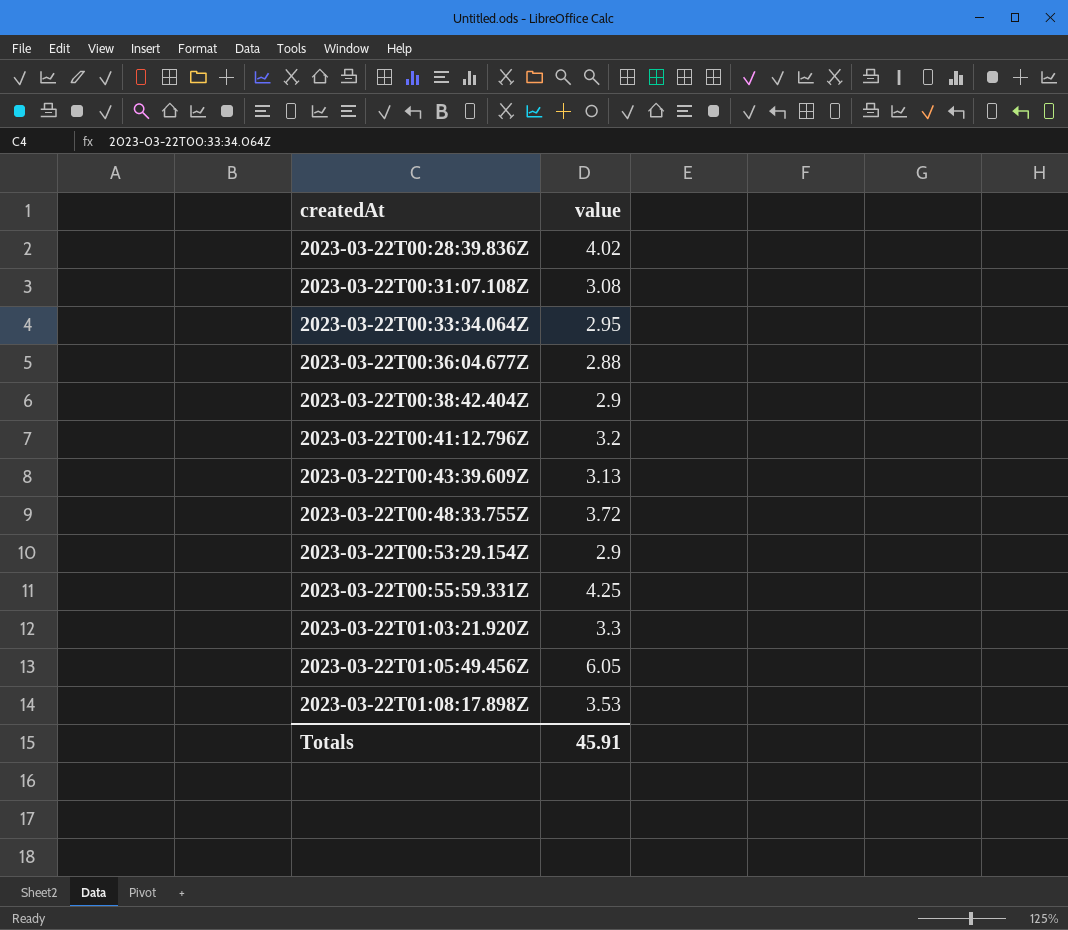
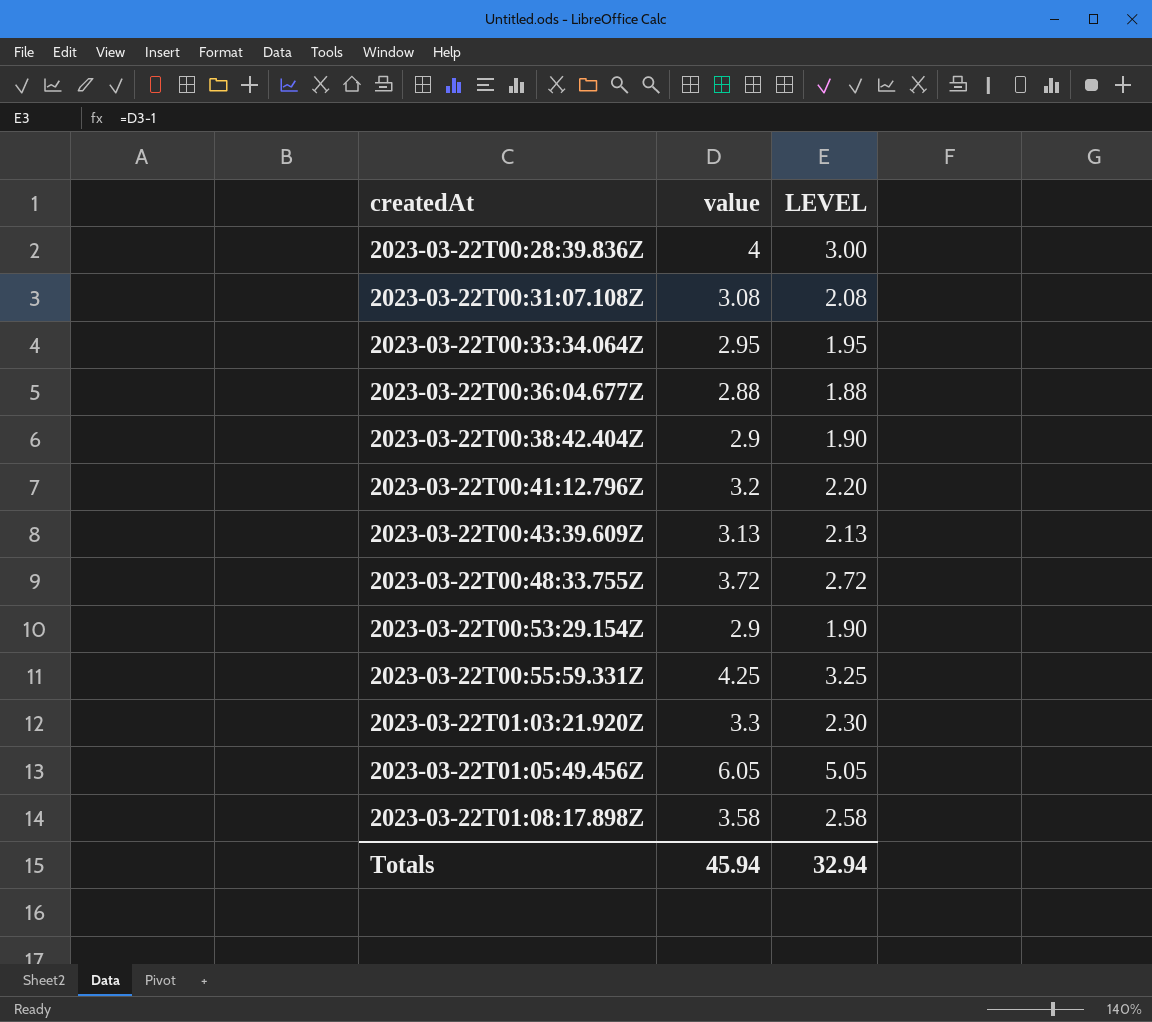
column LEVEL | formula: none -> [value] - 1
2023-03-22T00:28:39.836Z | value: 4.02 -> 4
2023-03-22T01:08:17.898Z | value: 3.53 -> 3.58
Totals | value: 45.91 -> 45.94

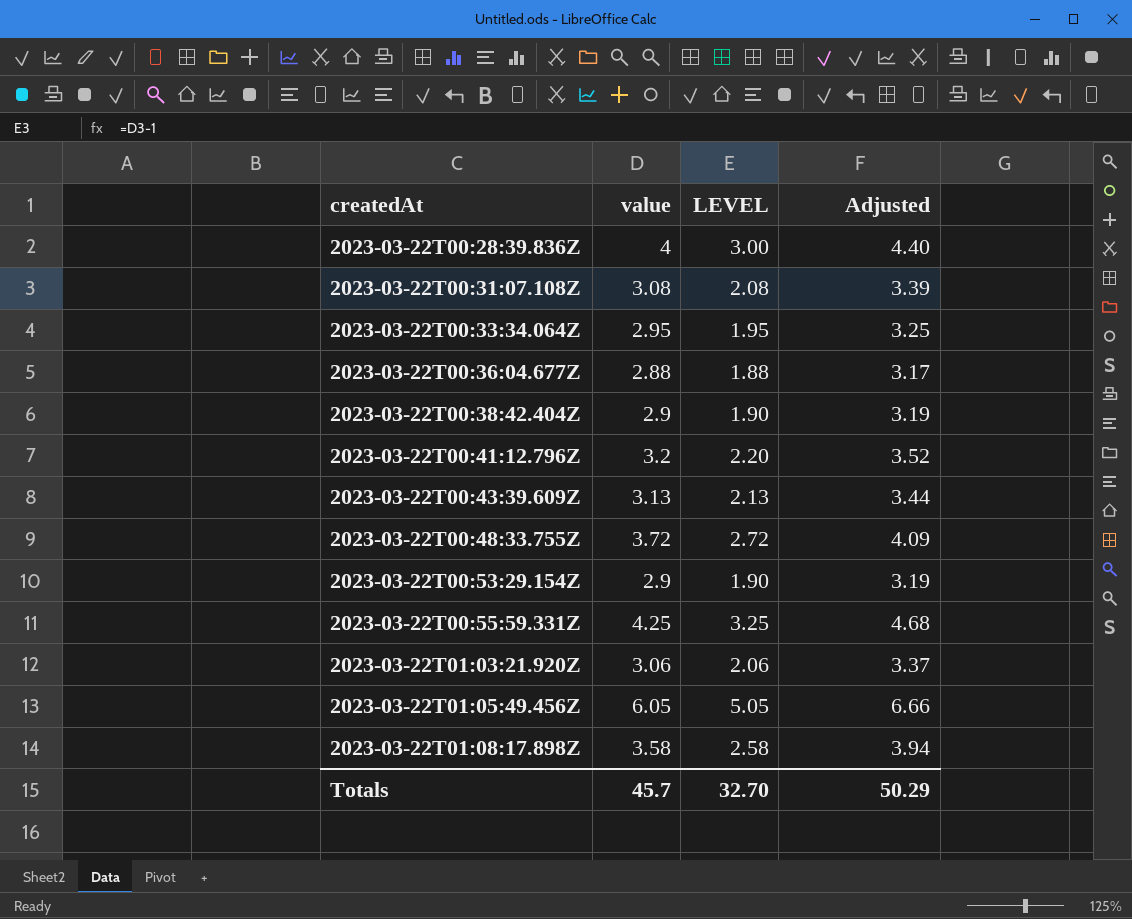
column Adjusted | formula: none -> [value] * 1.1
2023-03-22T01:03:21.920Z | value: 3.3 -> 3.06
2023-03-22T01:03:21.920Z | LEVEL: 2.30 -> 2.06
Totals | value: 45.94 -> 45.7
Totals | LEVEL: 32.94 -> 32.70

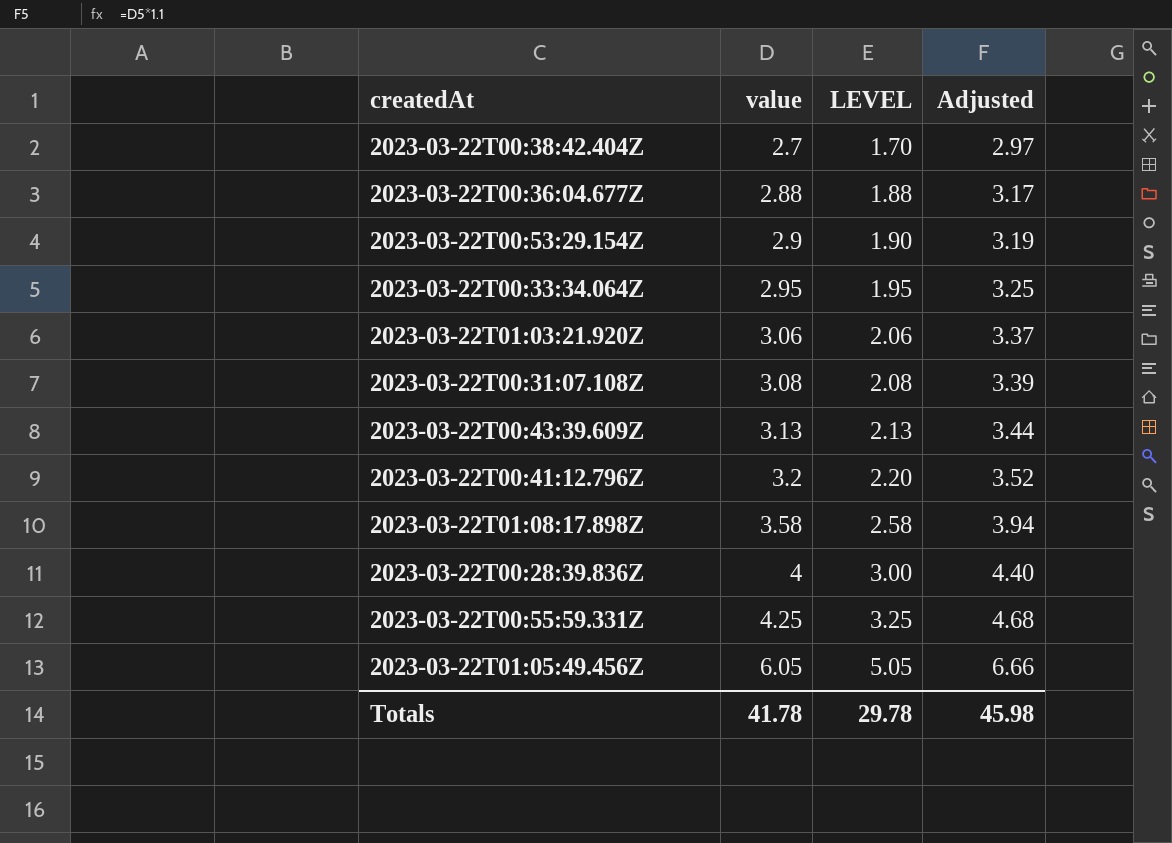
row order: createdAt ascending -> value ascending
row 2023-03-22T00:48:33.755Z: 3.72 | 2.72 | 4.09 -> none
2023-03-22T00:38:42.404Z | value: 2.9 -> 2.7
2023-03-22T00:38:42.404Z | LEVEL: 1.90 -> 1.70
2023-03-22T00:38:42.404Z | Adjusted: 3.19 -> 2.97
Totals | value: 45.7 -> 41.78
Totals | LEVEL: 32.70 -> 29.78
Totals | Adjusted: 50.29 -> 45.98

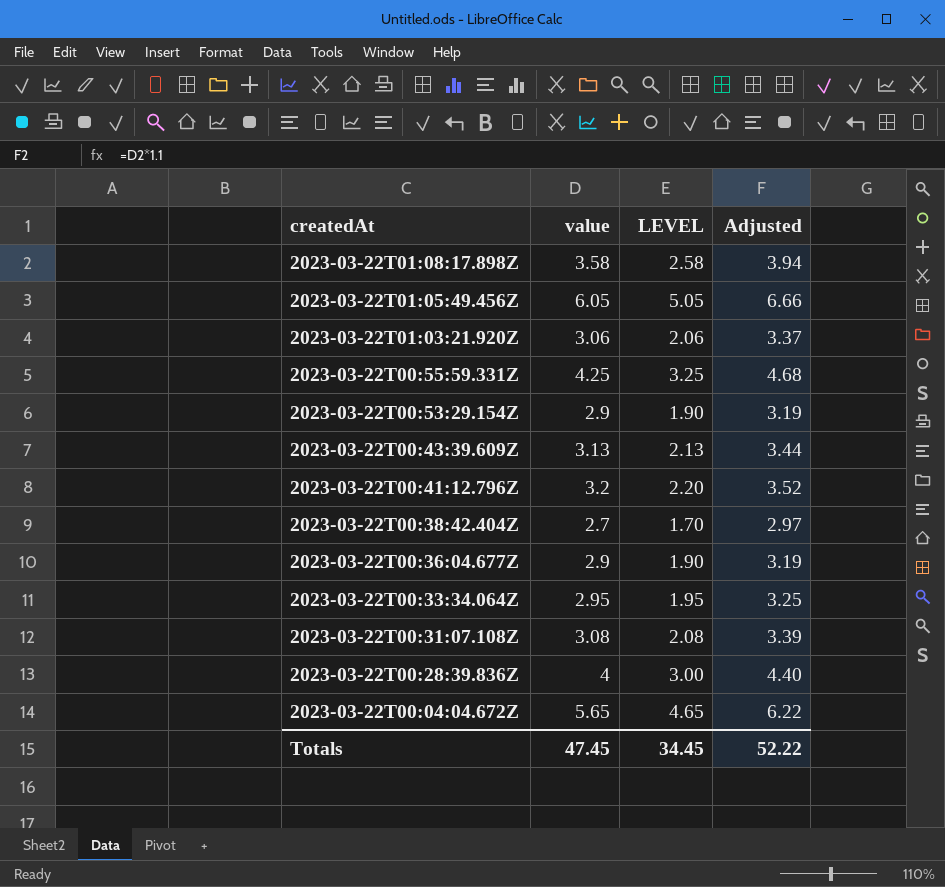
row order: value ascending -> createdAt descending
2023-03-22T00:36:04.677Z | value: 2.88 -> 2.9
2023-03-22T00:36:04.677Z | LEVEL: 1.88 -> 1.90
2023-03-22T00:36:04.677Z | Adjusted: 3.17 -> 3.19
row 2023-03-22T00:04:04.672Z: none -> 5.65 | 4.65 | 6.22
Totals | value: 41.78 -> 47.45
Totals | LEVEL: 29.78 -> 34.45
Totals | Adjusted: 45.98 -> 52.22

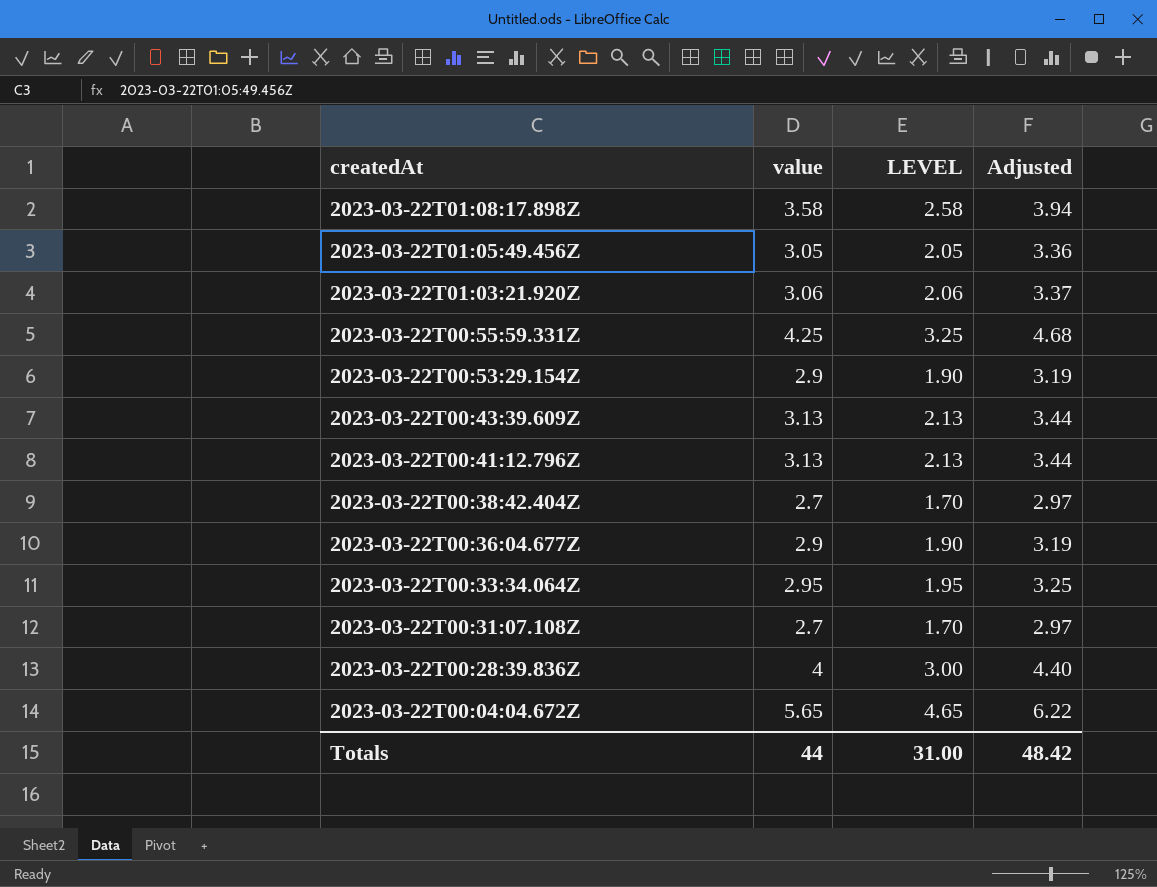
2023-03-22T01:05:49.456Z | value: 6.05 -> 3.05
2023-03-22T01:05:49.456Z | LEVEL: 5.05 -> 2.05
2023-03-22T01:05:49.456Z | Adjusted: 6.66 -> 3.36
2023-03-22T00:41:12.796Z | value: 3.2 -> 3.13
2023-03-22T00:41:12.796Z | LEVEL: 2.20 -> 2.13
2023-03-22T00:41:12.796Z | Adjusted: 3.52 -> 3.44
2023-03-22T00:31:07.108Z | value: 3.08 -> 2.7
2023-03-22T00:31:07.108Z | LEVEL: 2.08 -> 1.70
2023-03-22T00:31:07.108Z | Adjusted: 3.39 -> 2.97
Totals | value: 47.45 -> 44
Totals | LEVEL: 34.45 -> 31.00
Totals | Adjusted: 52.22 -> 48.42

